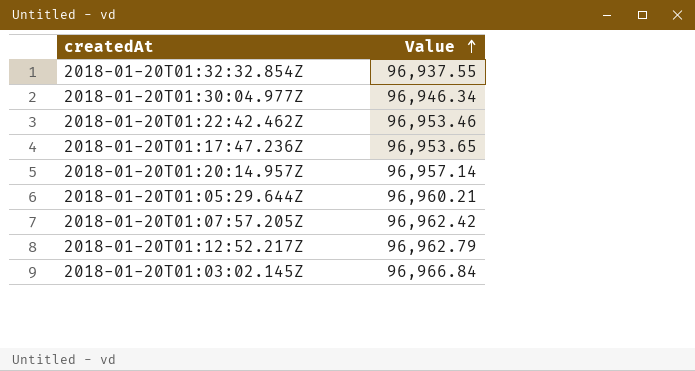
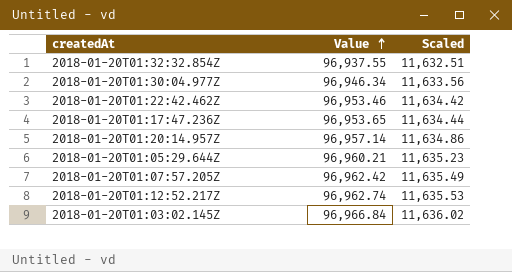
column Scaled | formula: none -> [Value] * 0.12
2018-01-20T01:12:52.217Z | Value: 96,962.79 -> 96,962.74

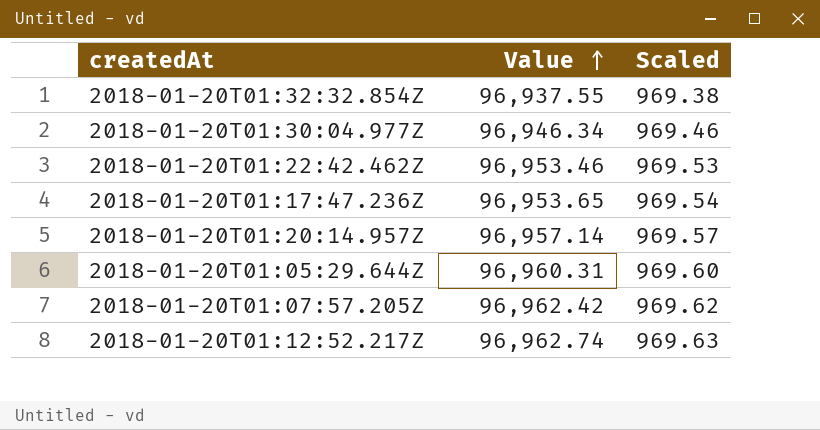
column Scaled | formula: [Value] * 0.12 -> [Value] * 0.01
row 2018-01-20T01:03:02.145Z: 96,966.84 | 11,636.02 -> none
2018-01-20T01:05:29.644Z | Value: 96,960.21 -> 96,960.31

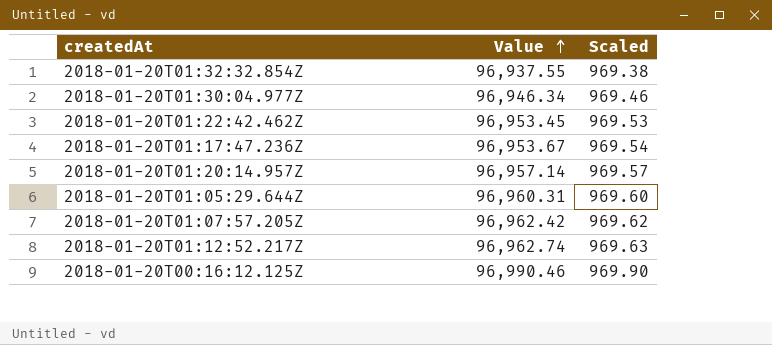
2018-01-20T01:22:42.462Z | Value: 96,953.46 -> 96,953.45
2018-01-20T01:17:47.236Z | Value: 96,953.65 -> 96,953.67
row 2018-01-20T00:16:12.125Z: none -> 96,990.46 | 969.90

